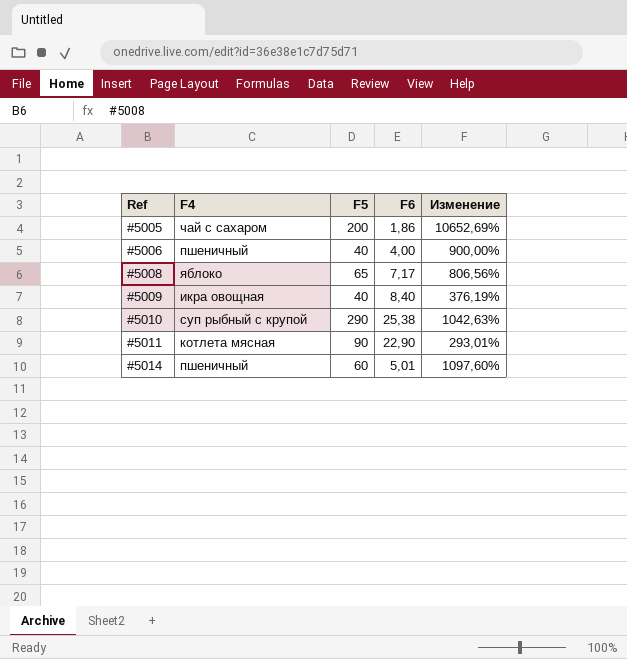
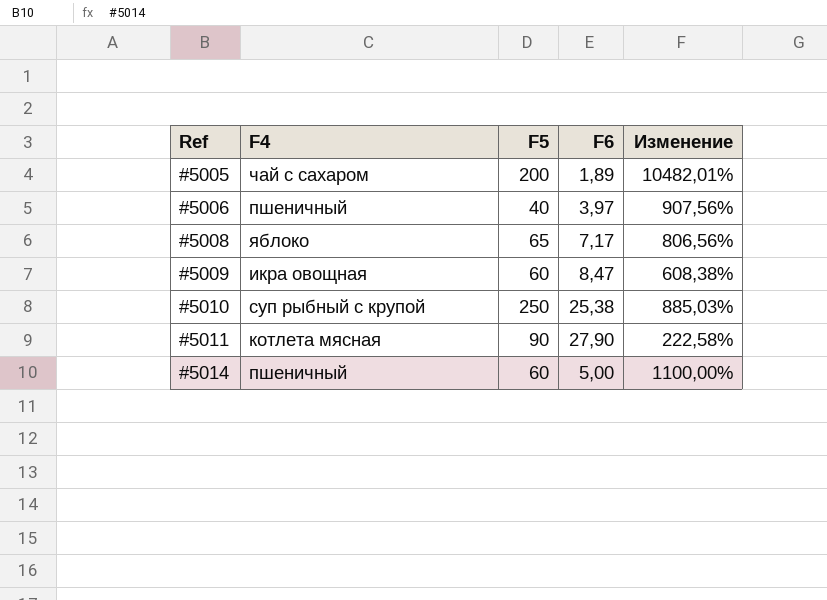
#5005 | F6: 1,86 -> 1,89
#5005 | Изменение: 10652,69% -> 10482,01%
#5006 | F6: 4,00 -> 3,97
#5006 | Изменение: 900,00% -> 907,56%
#5009 | F5: 40 -> 60
#5009 | F6: 8,40 -> 8,47
#5009 | Изменение: 376,19% -> 608,38%
#5010 | F5: 290 -> 250
#5010 | Изменение: 1042,63% -> 885,03%
#5011 | F6: 22,90 -> 27,90
#5011 | Изменение: 293,01% -> 222,58%
#5014 | F6: 5,01 -> 5,00
#5014 | Изменение: 1097,60% -> 1100,00%

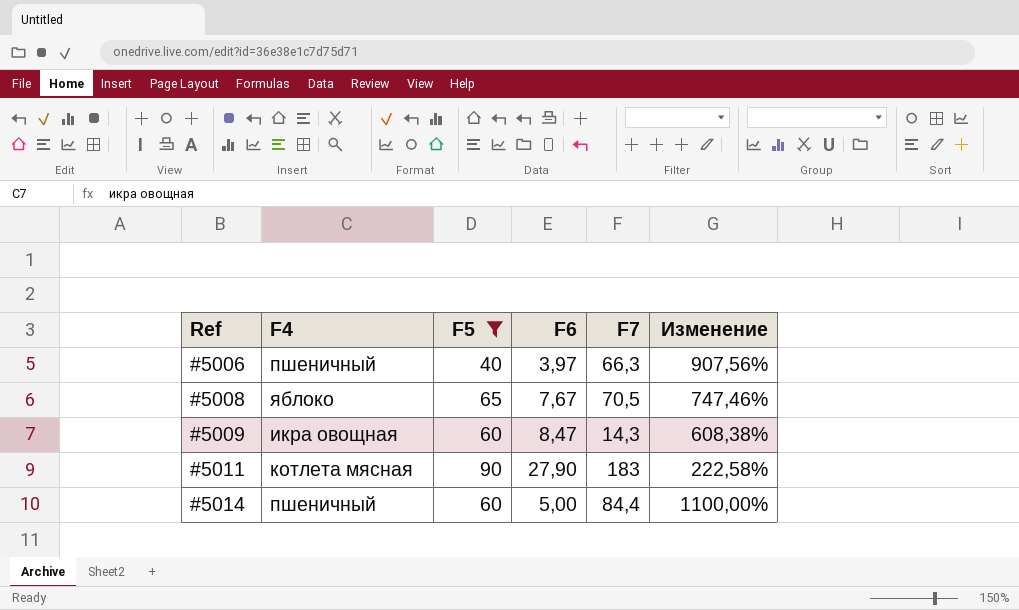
filter: none -> F5 <= 90
column F7 | position: none -> 5
#5008 | F6: 7,17 -> 7,67
#5008 | Изменение: 806,56% -> 747,46%

